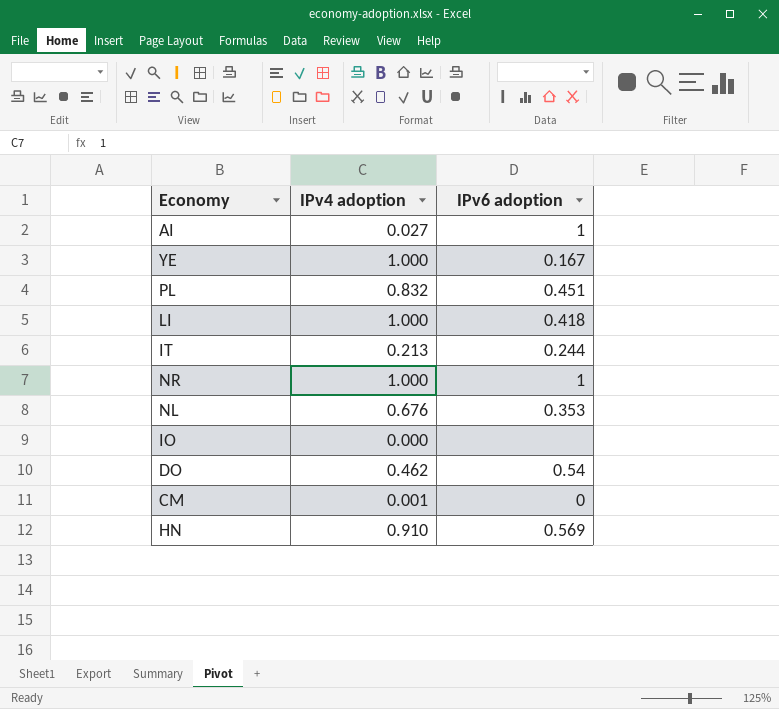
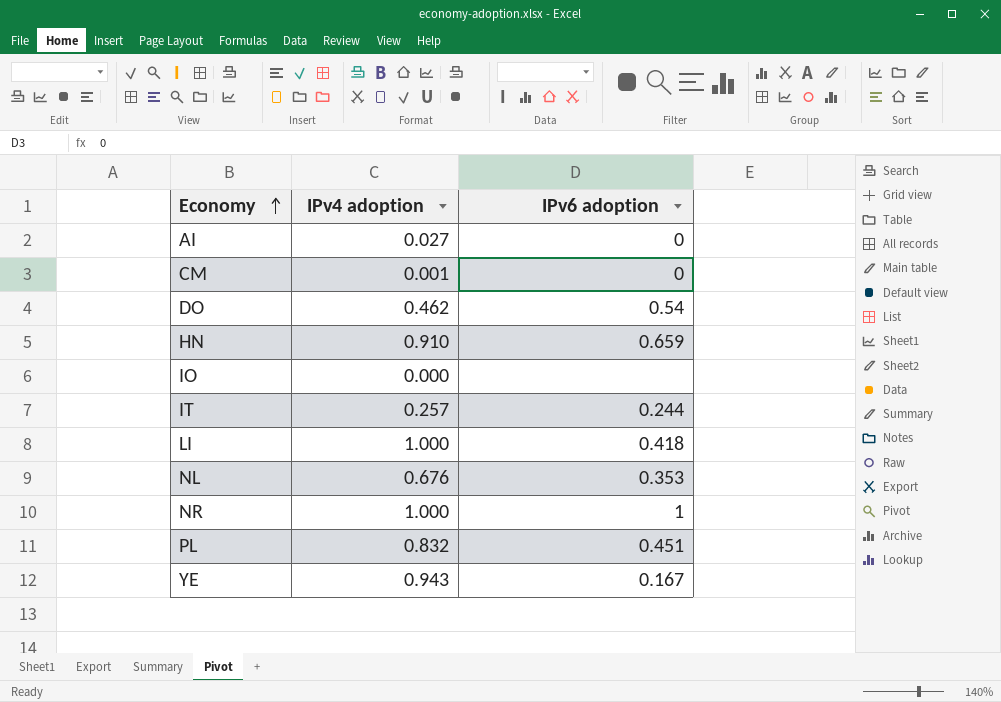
row order: none -> Economy ascending
AI | IPv6 adoption: 1 -> 0
HN | IPv6 adoption: 0.569 -> 0.659
IT | IPv4 adoption: 0.213 -> 0.257
YE | IPv4 adoption: 1.000 -> 0.943

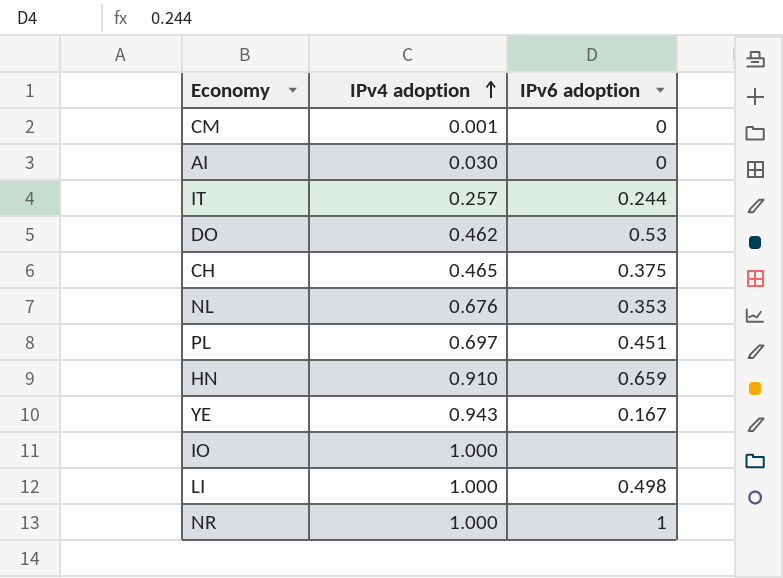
row order: Economy ascending -> IPv4 adoption ascending
AI | IPv4 adoption: 0.027 -> 0.030
DO | IPv6 adoption: 0.54 -> 0.53
row CH: none -> 0.465 | 0.375
PL | IPv4 adoption: 0.832 -> 0.697
IO | IPv4 adoption: 0.000 -> 1.000
LI | IPv6 adoption: 0.418 -> 0.498

